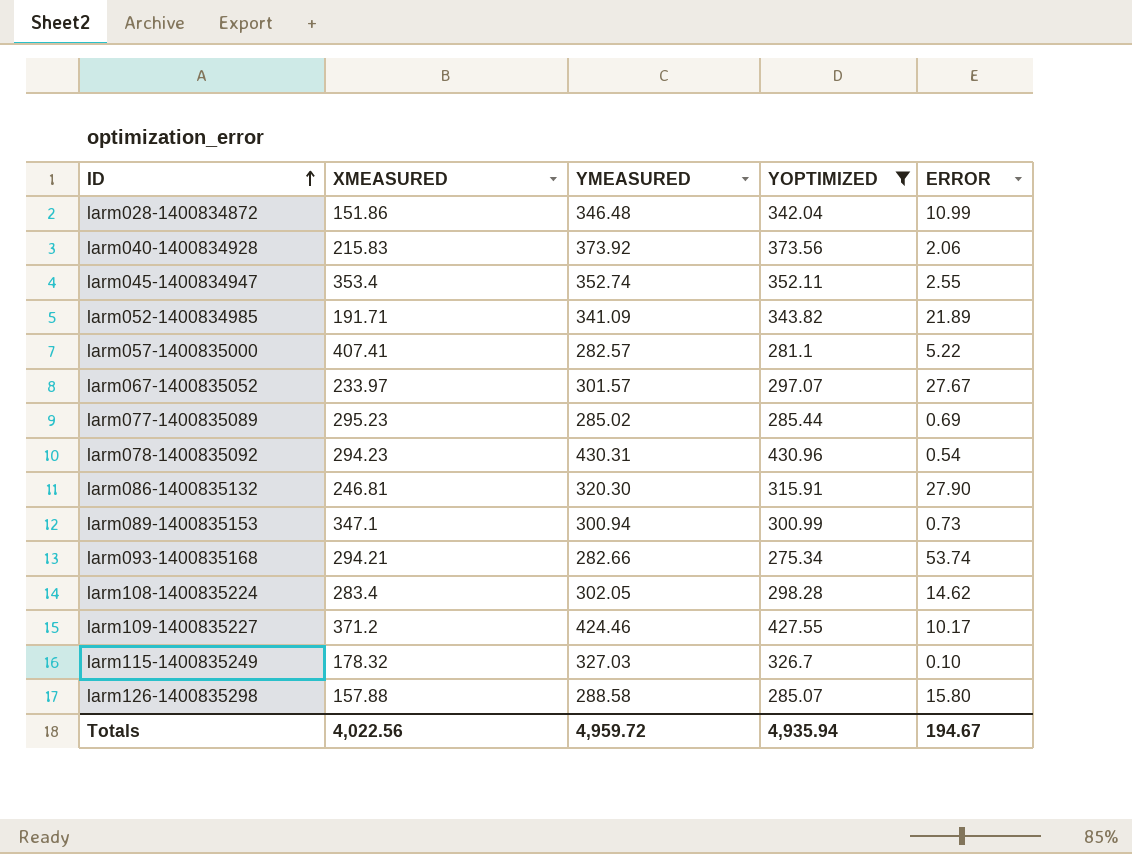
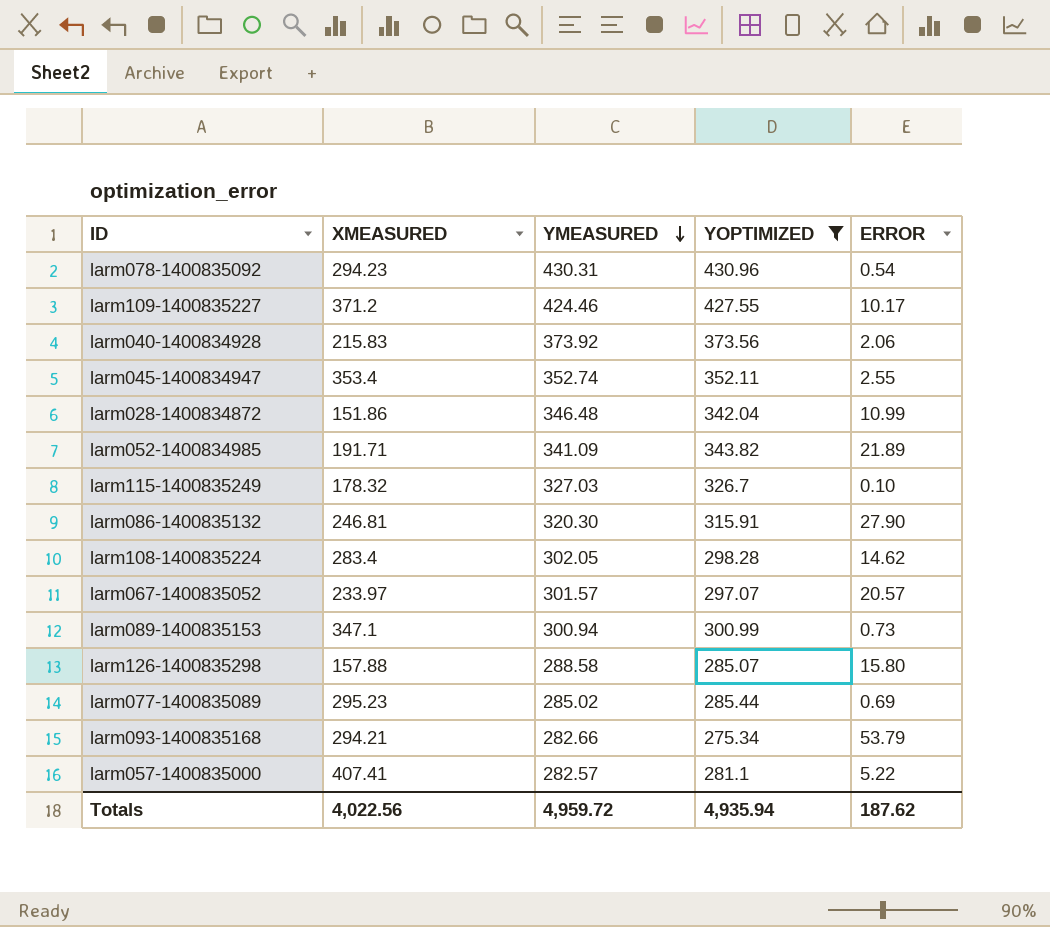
row order: ID ascending -> YMEASURED descending
larm067-1400835052 | ERROR: 27.67 -> 20.57
larm093-1400835168 | ERROR: 53.74 -> 53.79
Totals | ERROR: 194.67 -> 187.62

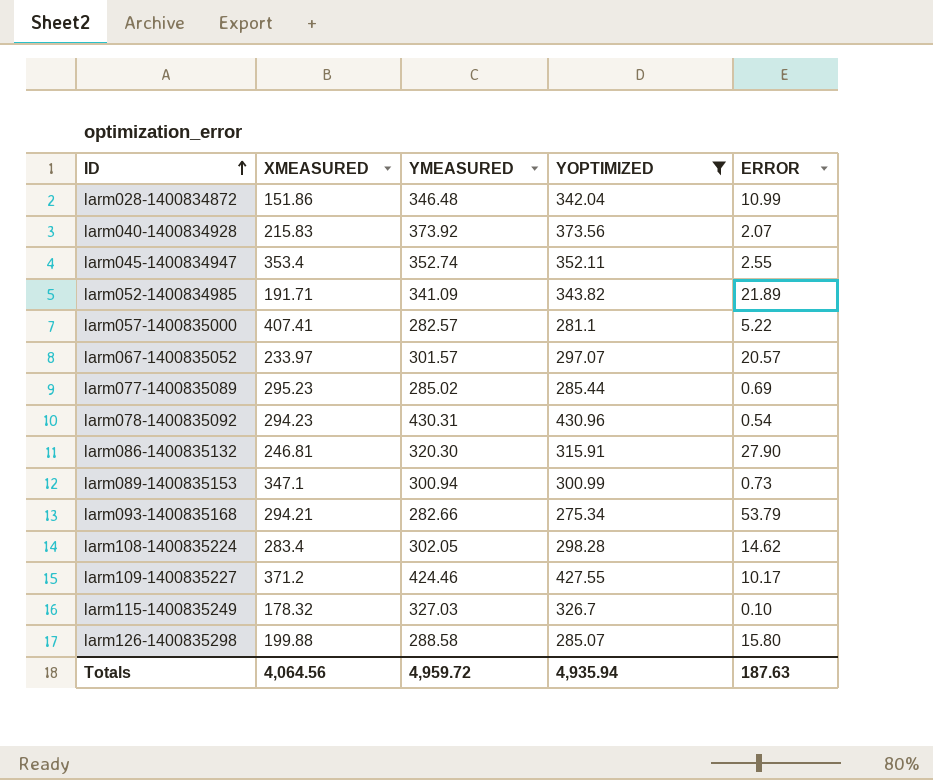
row order: YMEASURED descending -> ID ascending
larm040-1400834928 | ERROR: 2.06 -> 2.07
larm126-1400835298 | XMEASURED: 157.88 -> 199.88
Totals | XMEASURED: 4,022.56 -> 4,064.56
Totals | ERROR: 187.62 -> 187.63

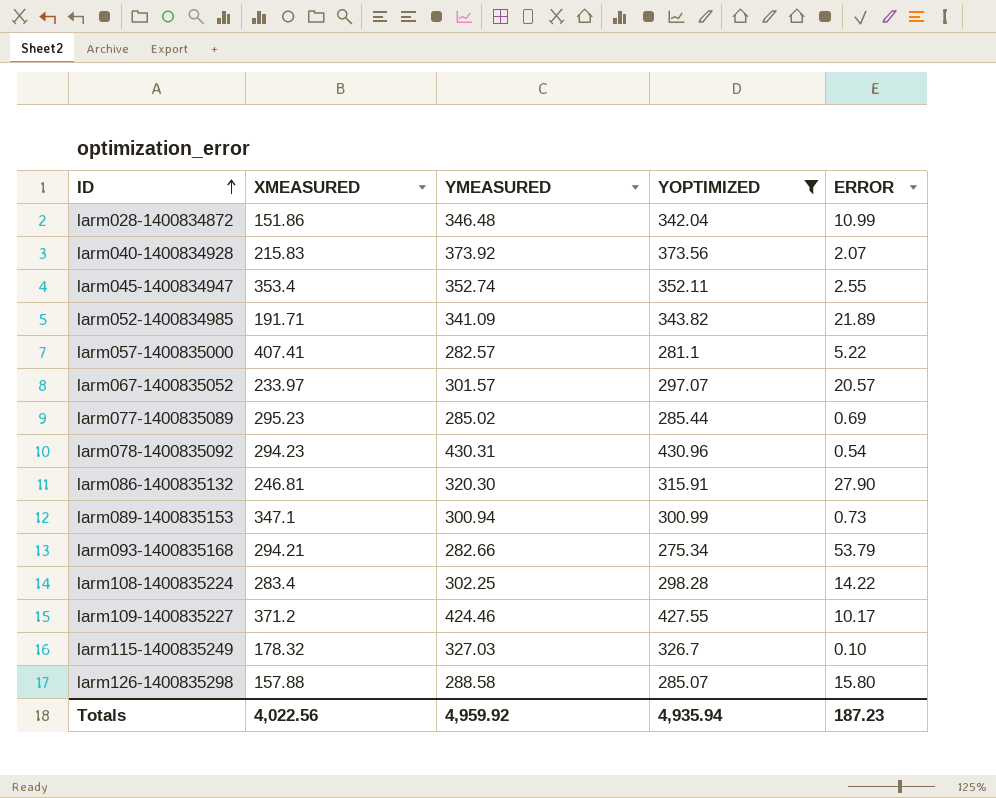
larm108-1400835224 | YMEASURED: 302.05 -> 302.25
larm108-1400835224 | ERROR: 14.62 -> 14.22
larm126-1400835298 | XMEASURED: 199.88 -> 157.88
Totals | XMEASURED: 4,064.56 -> 4,022.56
Totals | YMEASURED: 4,959.72 -> 4,959.92
Totals | ERROR: 187.63 -> 187.23

